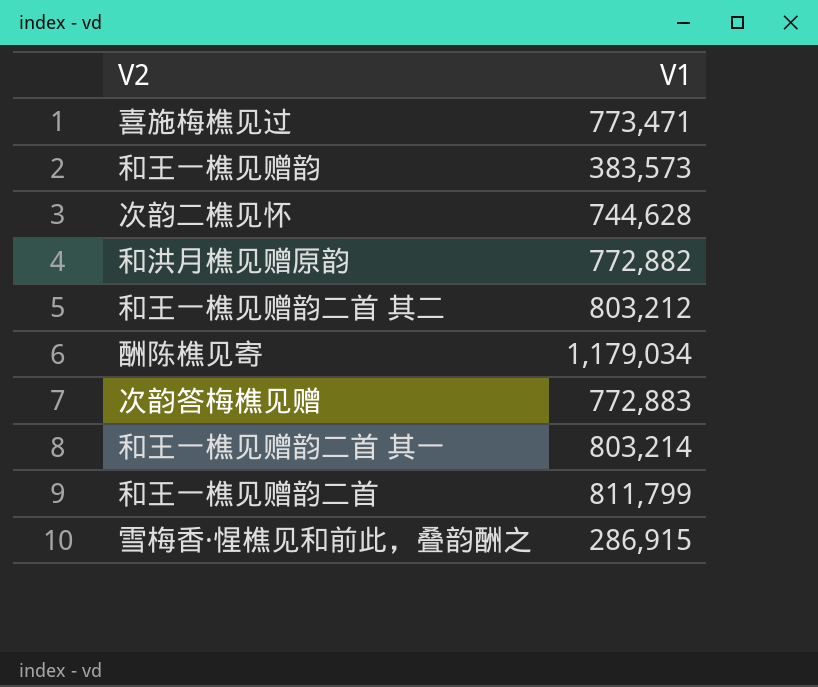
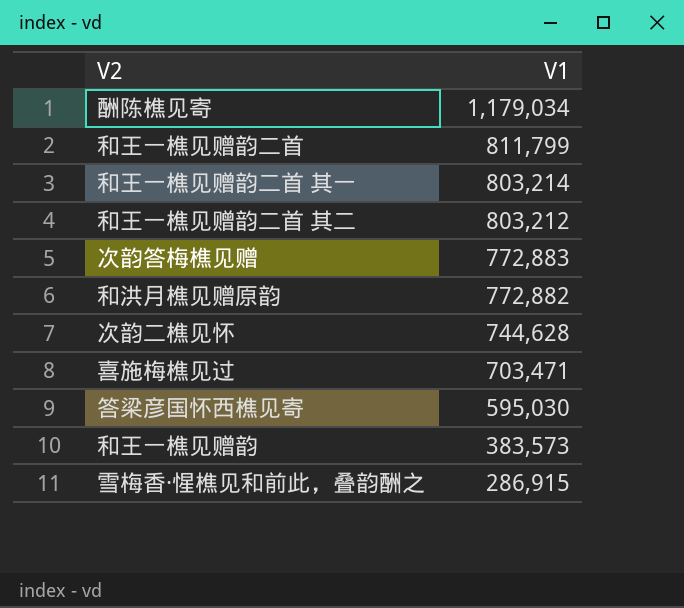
row order: none -> V1 descending
喜施梅樵见过 | V1: 773,471 -> 703,471
row 答梁彦国怀西樵见寄: none -> 595,030

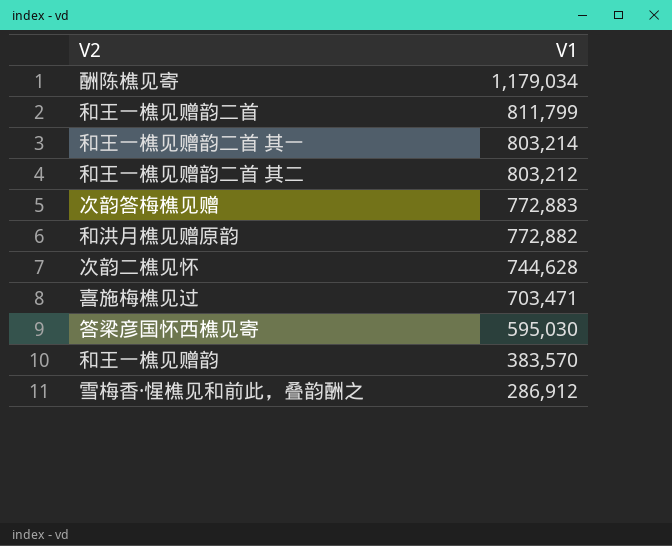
和王一樵见赠韵 | V1: 383,573 -> 383,570
雪梅香·惺樵见和前此，叠韵酬之 | V1: 286,915 -> 286,912

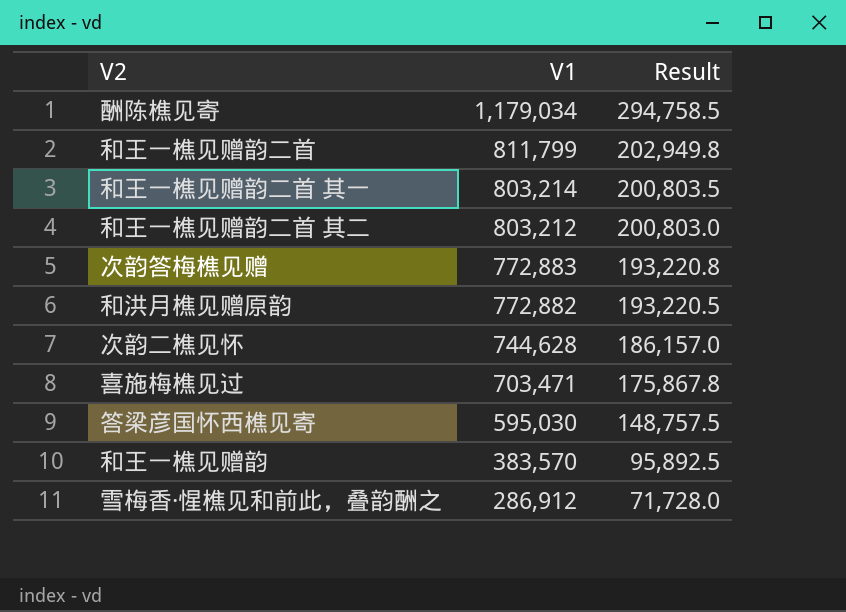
column Result | formula: none -> [V1] * 0.25

